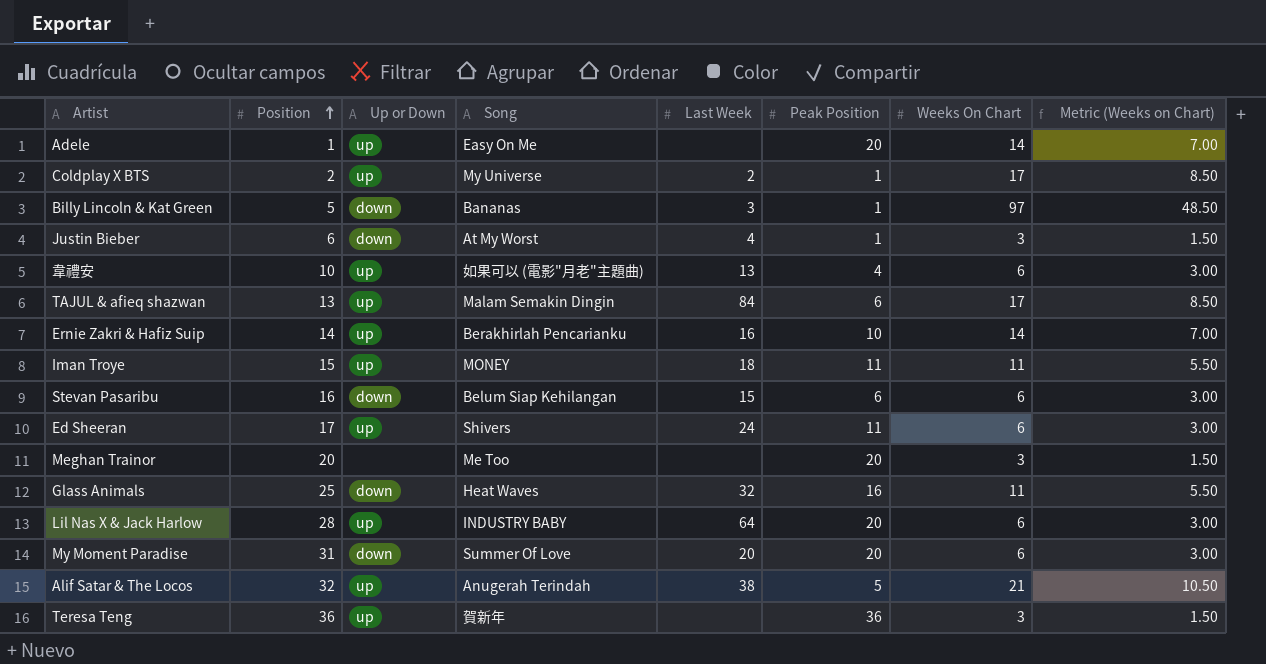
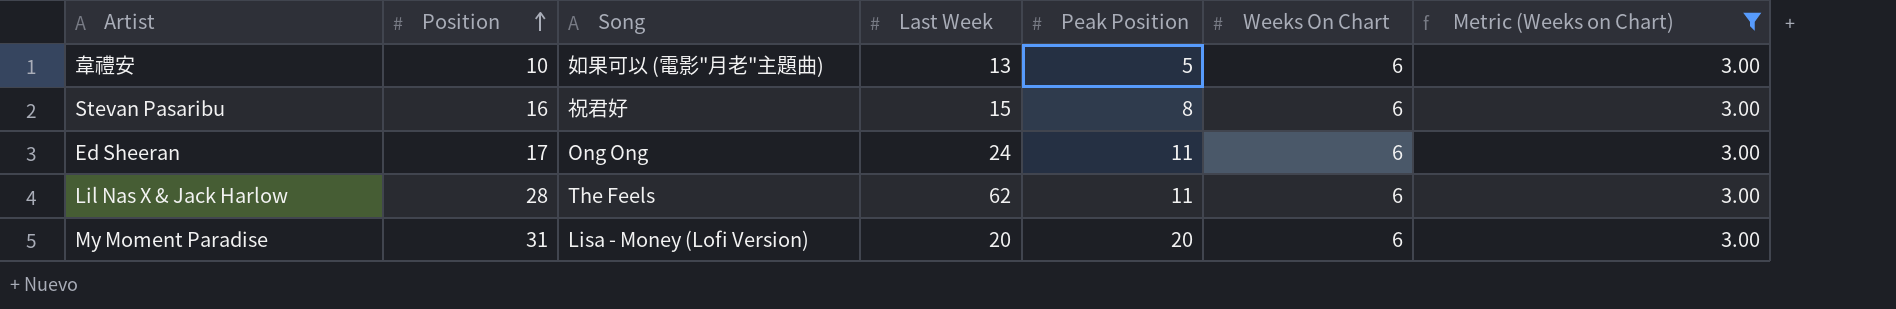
filter: none -> Metric (Weeks on Chart) = 3.00
column Up or Down | position: 3 -> none
韋禮安 | Peak Position: 4 -> 5
Stevan Pasaribu | Song: Belum Siap Kehilangan -> 祝君好
Stevan Pasaribu | Peak Position: 6 -> 8
Ed Sheeran | Song: Shivers -> Ong Ong
Lil Nas X & Jack Harlow | Song: INDUSTRY BABY -> The Feels
Lil Nas X & Jack Harlow | Last Week: 64 -> 62
Lil Nas X & Jack Harlow | Peak Position: 20 -> 11
My Moment Paradise | Song: Summer Of Love -> Lisa - Money (Lofi Version)

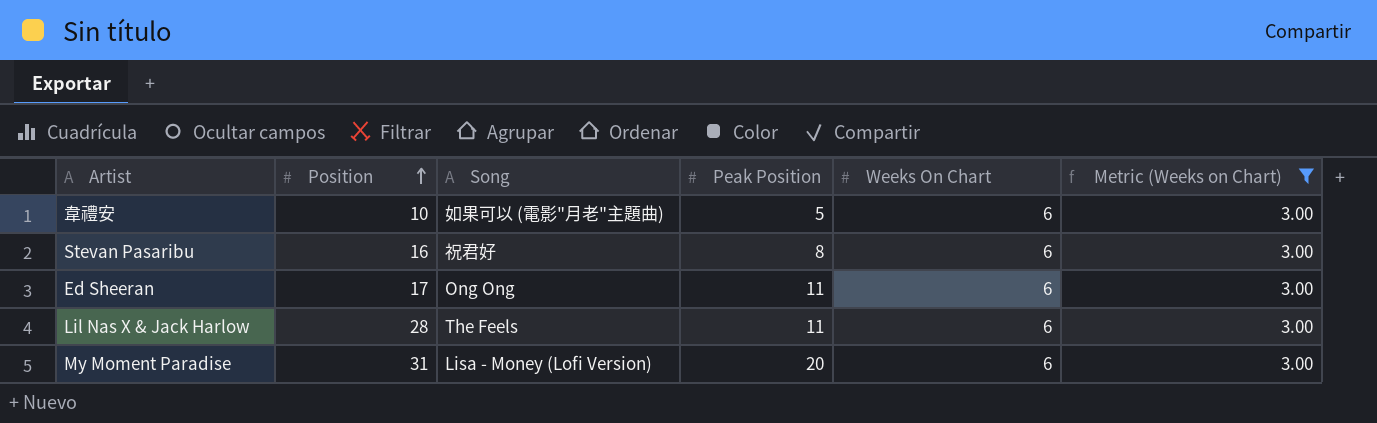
column Last Week | position: 4 -> none

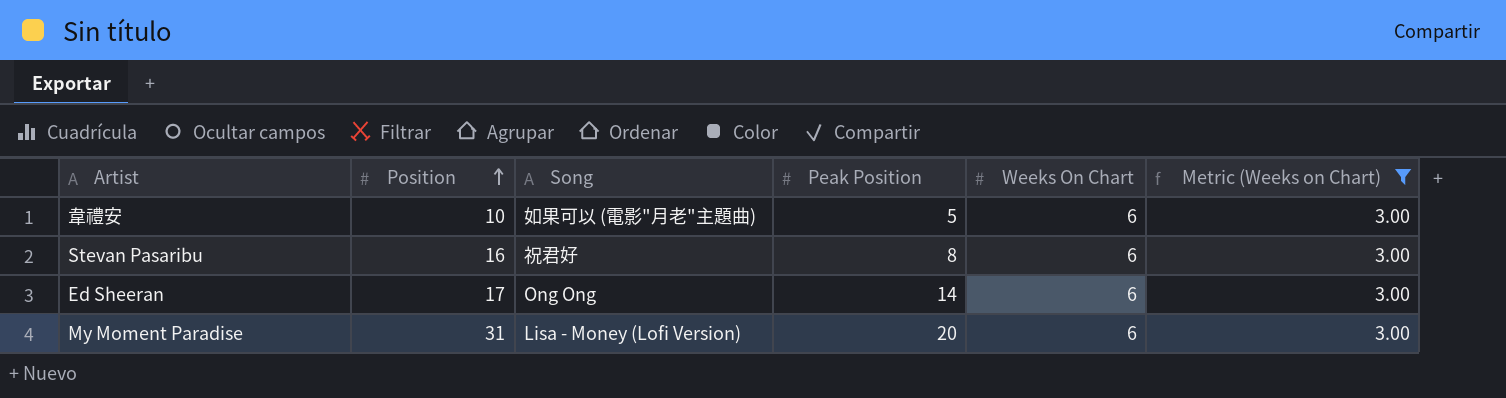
row Lil Nas X & Jack Harlow: 28 | The Feels | 11 | 6 | 3.00 -> none
Ed Sheeran | Peak Position: 11 -> 14

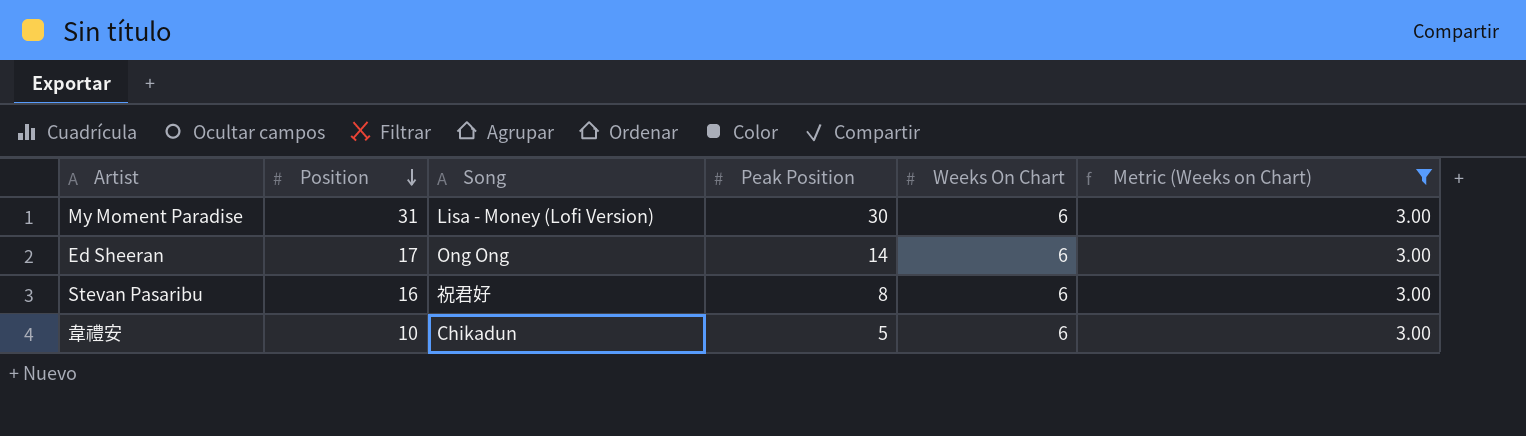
row order: Position ascending -> Position descending
My Moment Paradise | Peak Position: 20 -> 30
韋禮安 | Song: 如果可以 (電影"月老"主題曲) -> Chikadun

